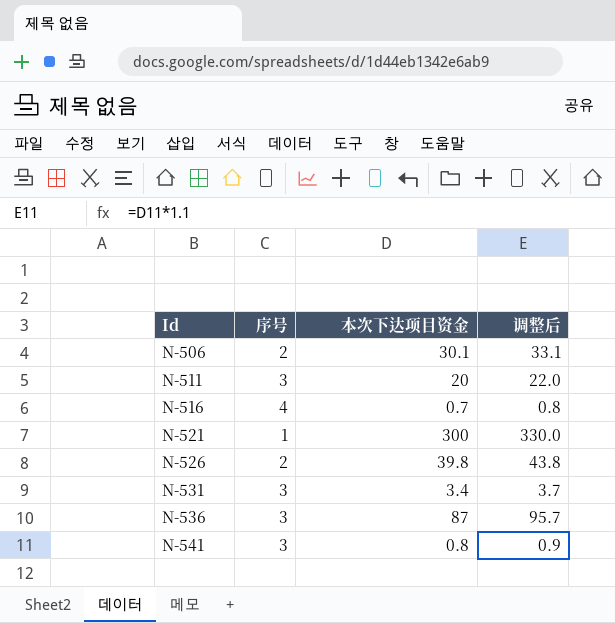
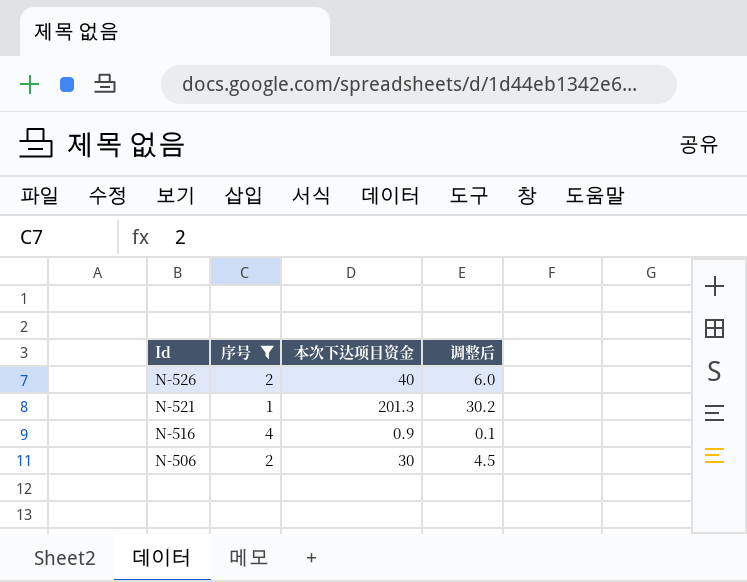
filter: none -> 序号 != 3
row order: Id ascending -> Id descending
column 调整后 | formula: [本次下达项目资金] * 1.1 -> [本次下达项目资金] * 0.15
N-526 | 本次下达项目资金: 39.8 -> 40
N-521 | 本次下达项目资金: 300 -> 201.3
N-516 | 本次下达项目资金: 0.7 -> 0.9
N-506 | 本次下达项目资金: 30.1 -> 30

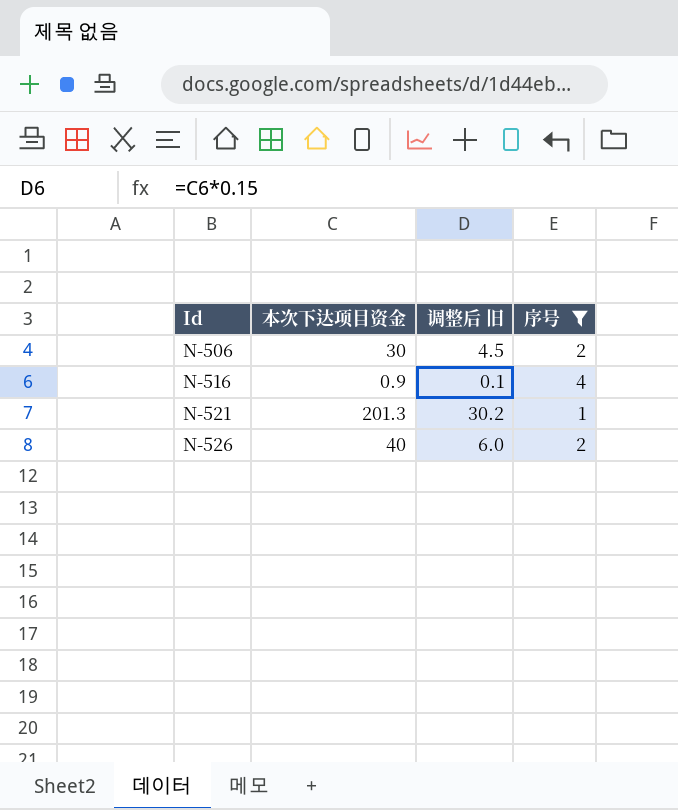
row order: Id descending -> Id ascending
column name: 调整后 -> 调整后 旧
column 序号 | position: 2 -> 4

